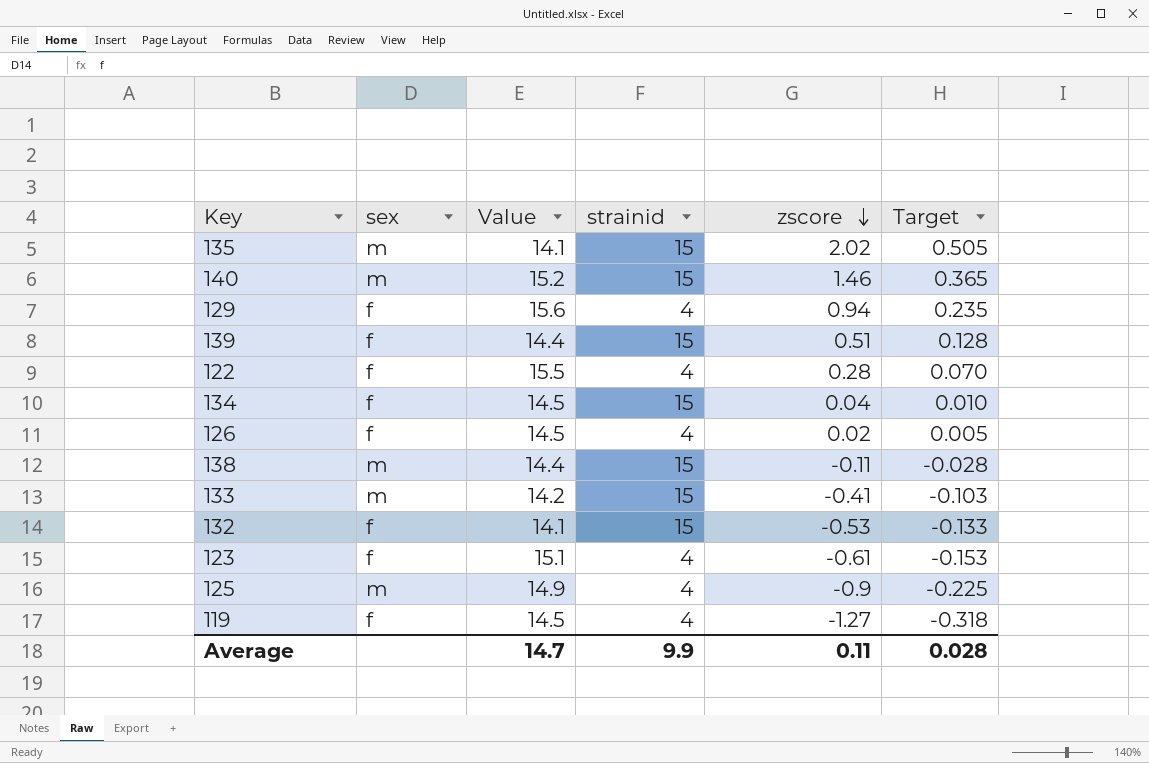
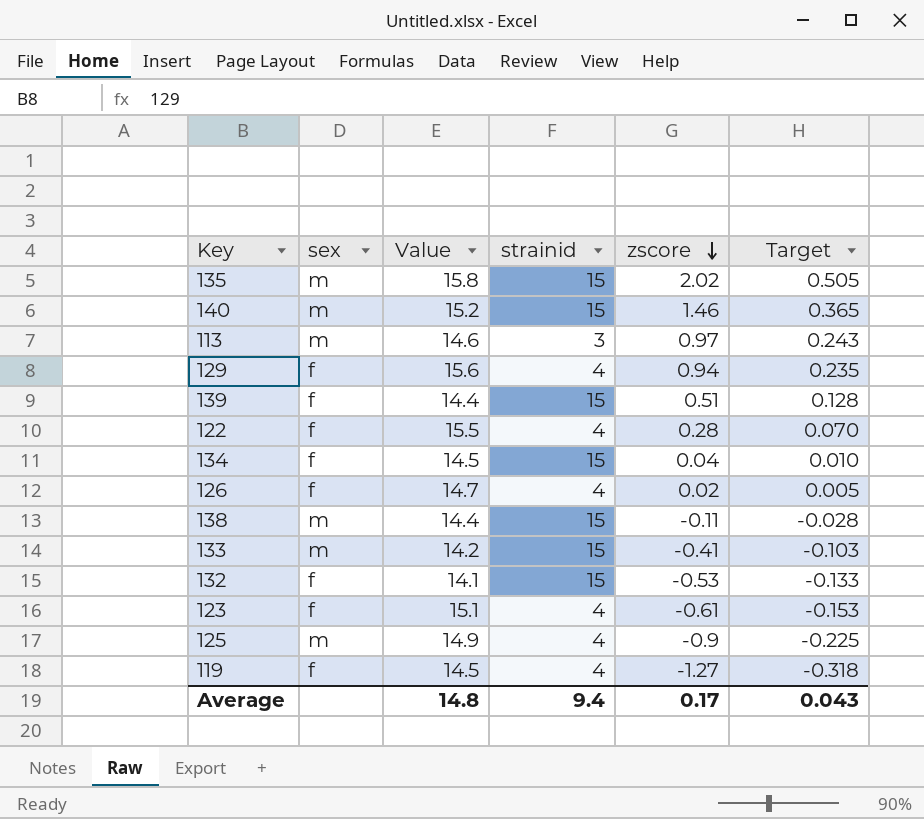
135 | Value: 14.1 -> 15.8
row 113: none -> m | 14.6 | 3 | 0.97 | 0.243
126 | Value: 14.5 -> 14.7
Average | Value: 14.7 -> 14.8
Average | strainid: 9.9 -> 9.4
Average | zscore: 0.11 -> 0.17
Average | Target: 0.028 -> 0.043

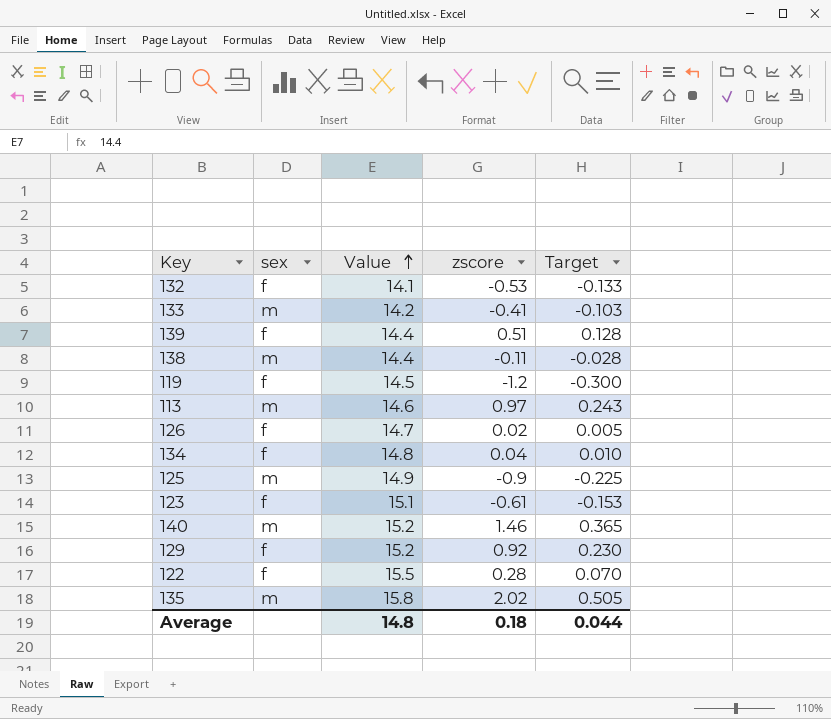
row order: zscore descending -> Value ascending
column strainid | position: 4 -> none
119 | zscore: -1.27 -> -1.2
119 | Target: -0.318 -> -0.300
134 | Value: 14.5 -> 14.8
129 | Value: 15.6 -> 15.2
129 | zscore: 0.94 -> 0.92
129 | Target: 0.235 -> 0.230
Average | zscore: 0.17 -> 0.18
Average | Target: 0.043 -> 0.044

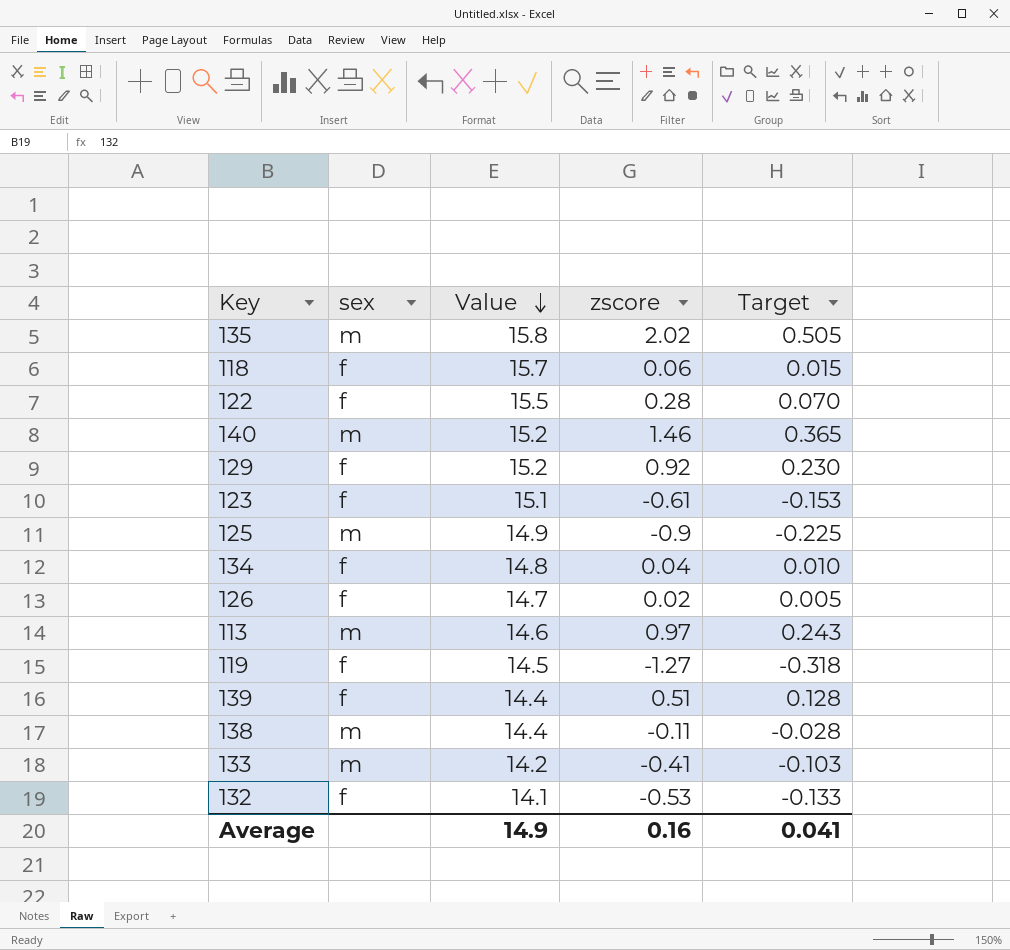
row order: Value ascending -> Value descending
row 118: none -> f | 15.7 | 0.06 | 0.015
119 | zscore: -1.2 -> -1.27
119 | Target: -0.300 -> -0.318
Average | Value: 14.8 -> 14.9
Average | zscore: 0.18 -> 0.16
Average | Target: 0.044 -> 0.041

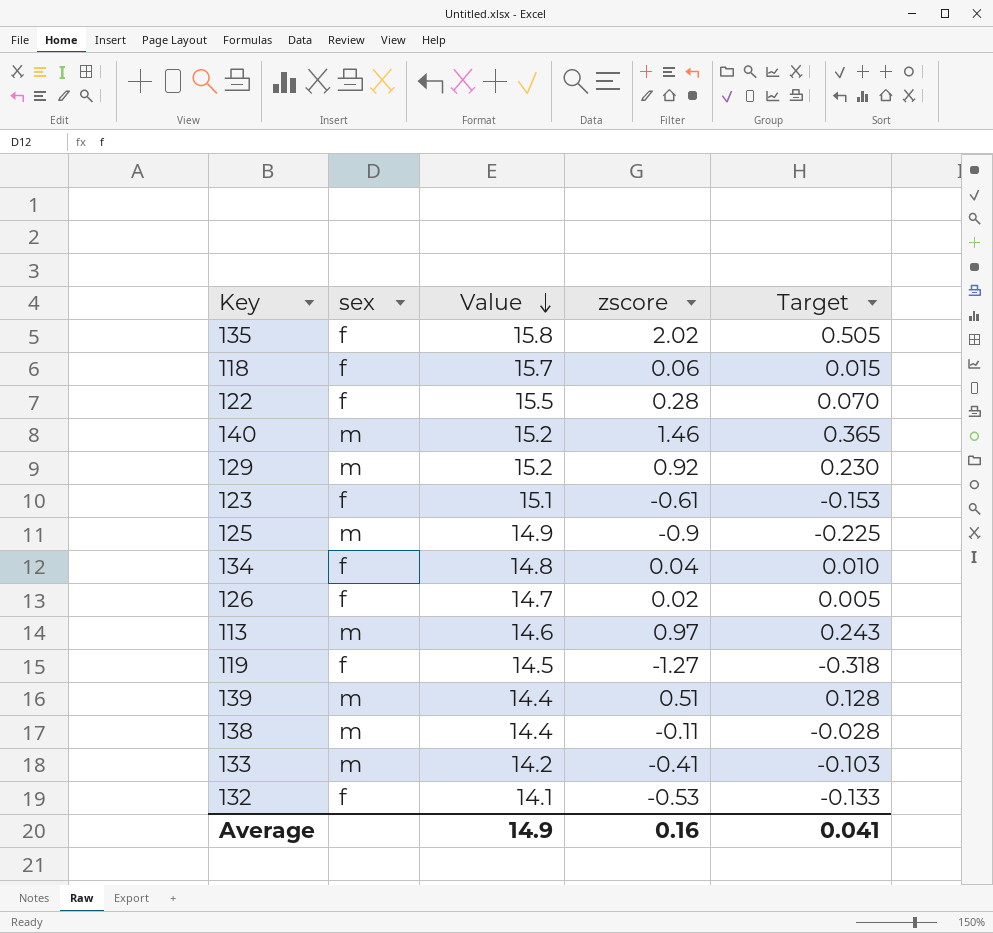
135 | sex: m -> f
129 | sex: f -> m
139 | sex: f -> m

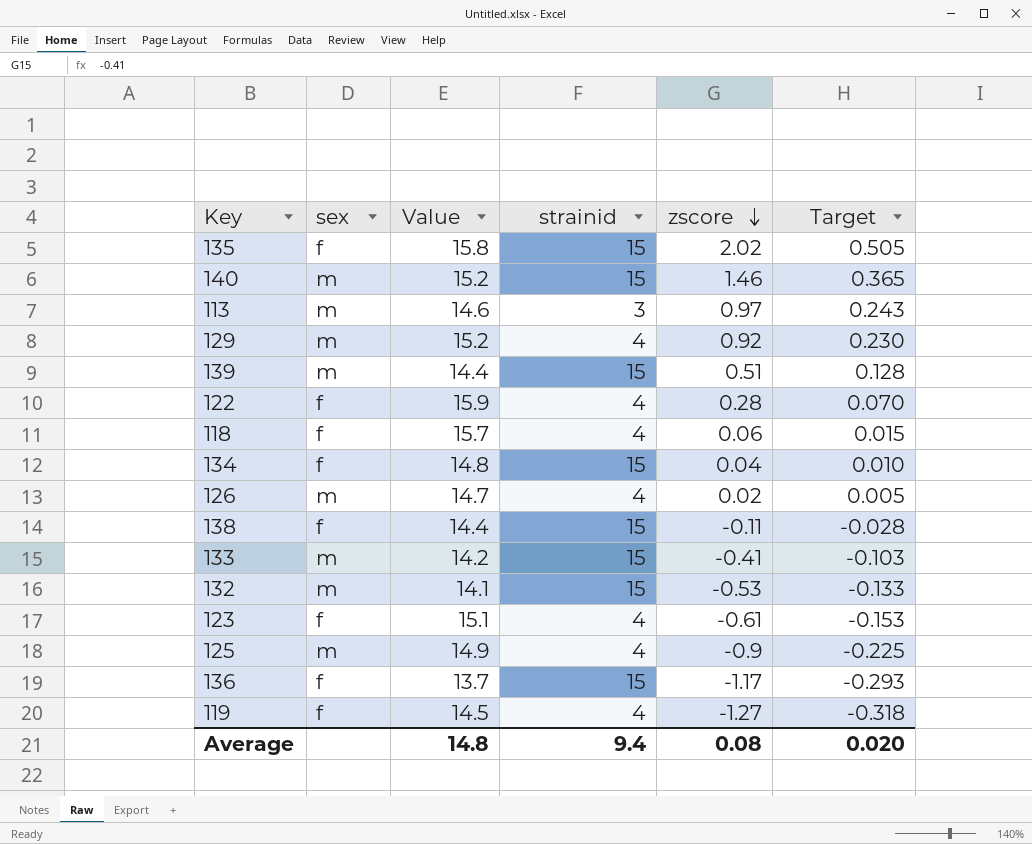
row order: Value descending -> zscore descending
column strainid | position: none -> 4
122 | Value: 15.5 -> 15.9
126 | sex: f -> m
138 | sex: m -> f
132 | sex: f -> m
row 136: none -> f | 13.7 | 15 | -1.17 | -0.293
Average | Value: 14.9 -> 14.8
Average | zscore: 0.16 -> 0.08
Average | Target: 0.041 -> 0.020

